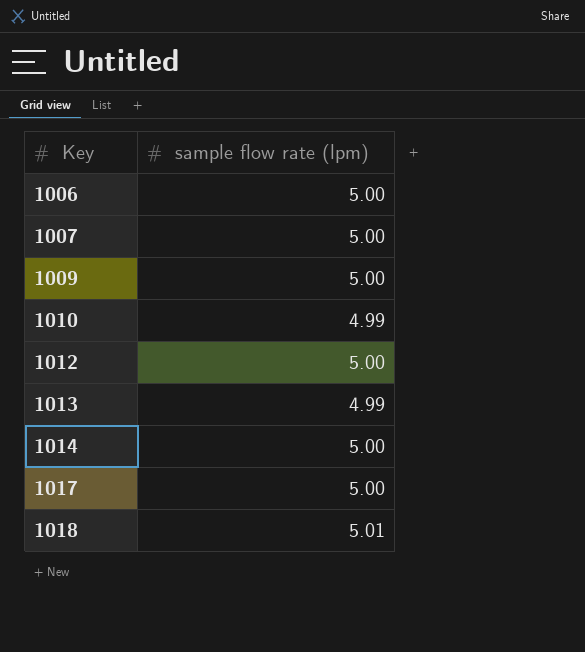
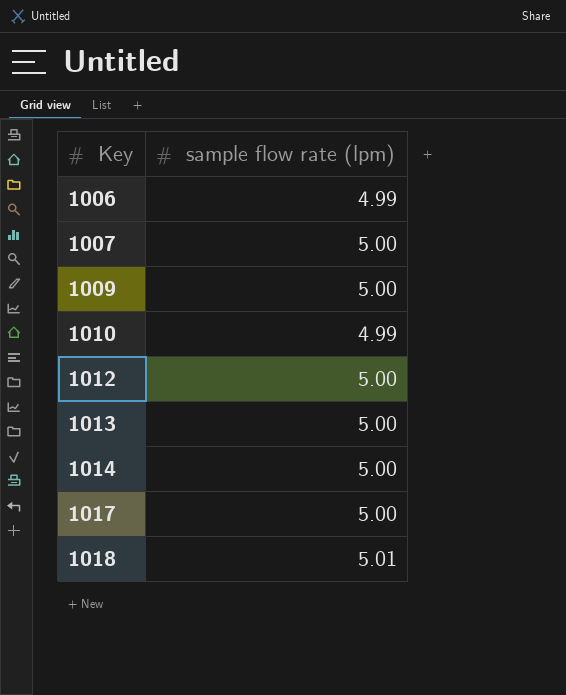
1006 | sample flow rate (lpm): 5.00 -> 4.99
1013 | sample flow rate (lpm): 4.99 -> 5.00

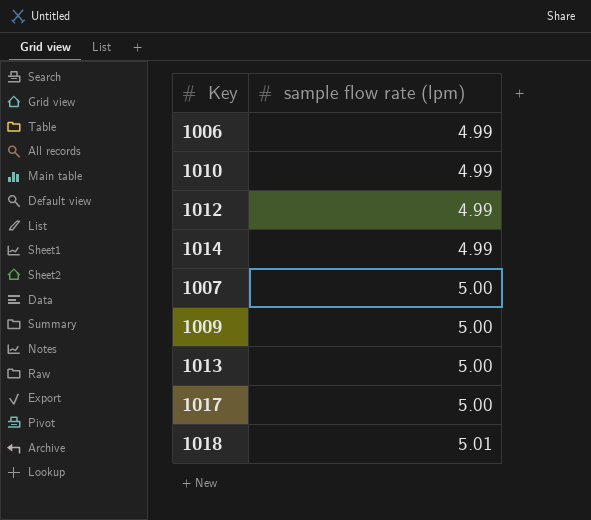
row order: Key ascending -> sample flow rate (lpm) ascending
1012 | sample flow rate (lpm): 5.00 -> 4.99
1014 | sample flow rate (lpm): 5.00 -> 4.99

